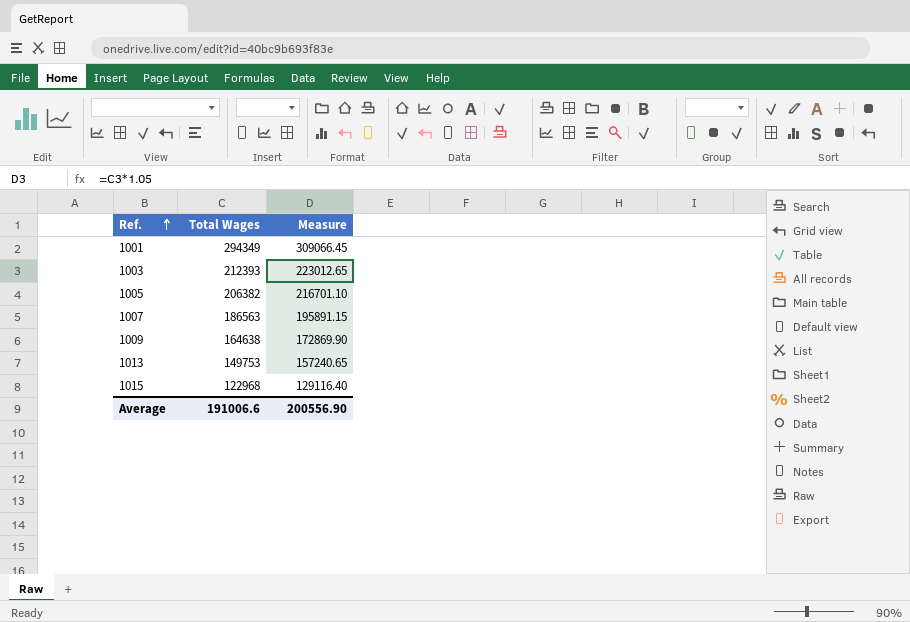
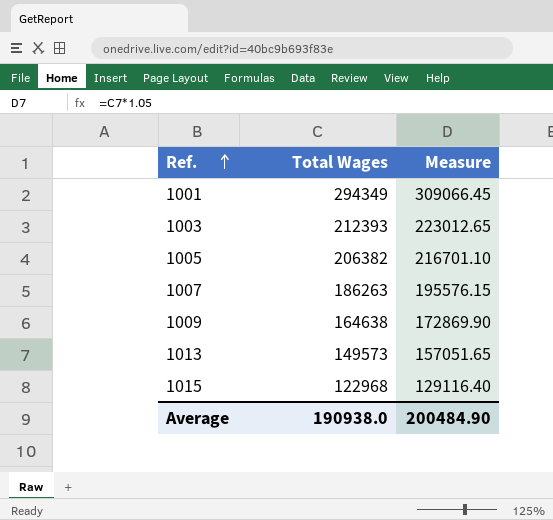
1007 | Total Wages: 186563 -> 186263
1007 | Measure: 195891.15 -> 195576.15
1013 | Total Wages: 149753 -> 149573
1013 | Measure: 157240.65 -> 157051.65
Average | Total Wages: 191006.6 -> 190938.0
Average | Measure: 200556.90 -> 200484.90

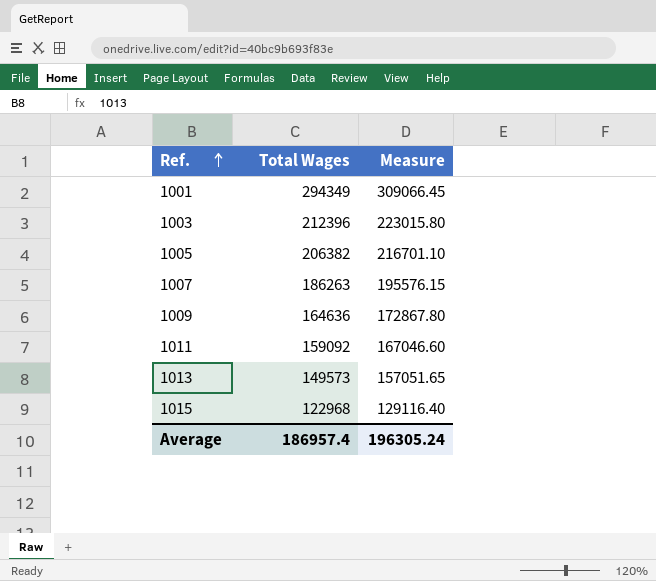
1003 | Total Wages: 212393 -> 212396
1003 | Measure: 223012.65 -> 223015.80
1009 | Total Wages: 164638 -> 164636
1009 | Measure: 172869.90 -> 172867.80
row 1011: none -> 159092 | 167046.60
Average | Total Wages: 190938.0 -> 186957.4
Average | Measure: 200484.90 -> 196305.24

